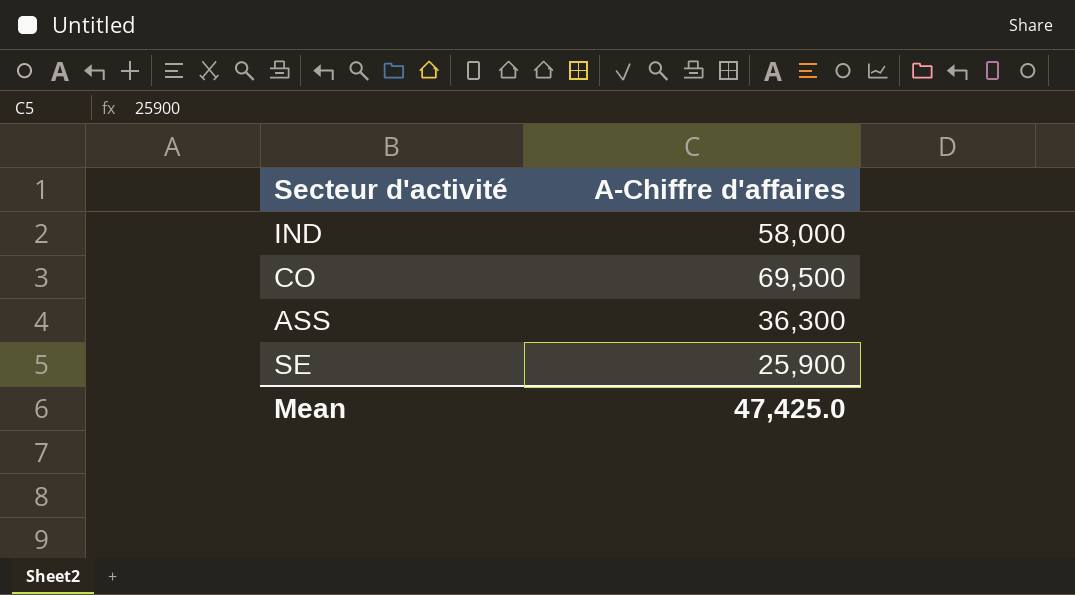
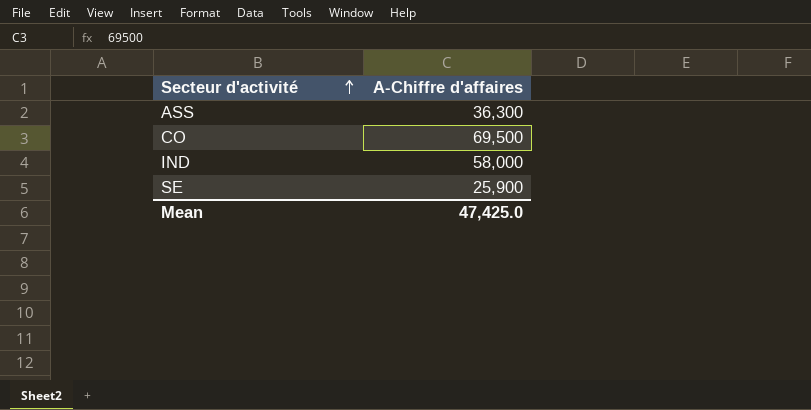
row order: none -> Secteur d'activité ascending

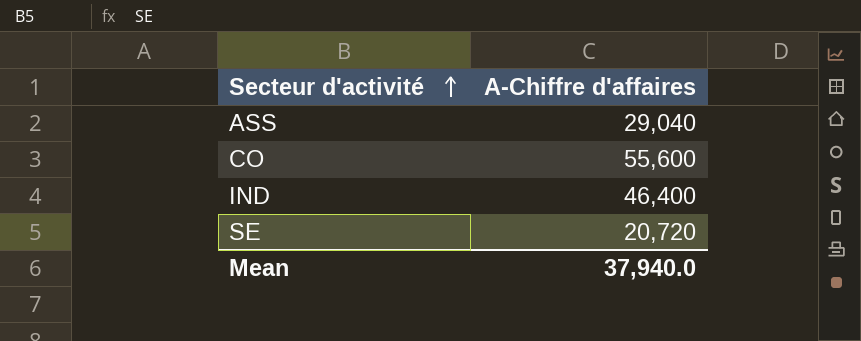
ASS | A-Chiffre d'affaires: 36,300 -> 29,040
CO | A-Chiffre d'affaires: 69,500 -> 55,600
IND | A-Chiffre d'affaires: 58,000 -> 46,400
SE | A-Chiffre d'affaires: 25,900 -> 20,720
Mean | A-Chiffre d'affaires: 47,425.0 -> 37,940.0

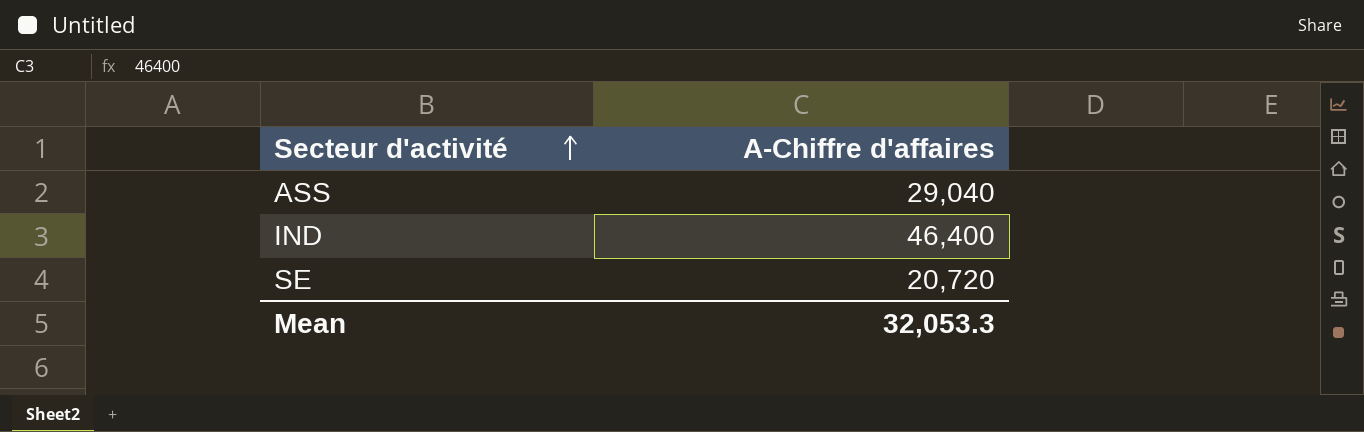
row CO: 55,600 -> none
Mean | A-Chiffre d'affaires: 37,940.0 -> 32,053.3

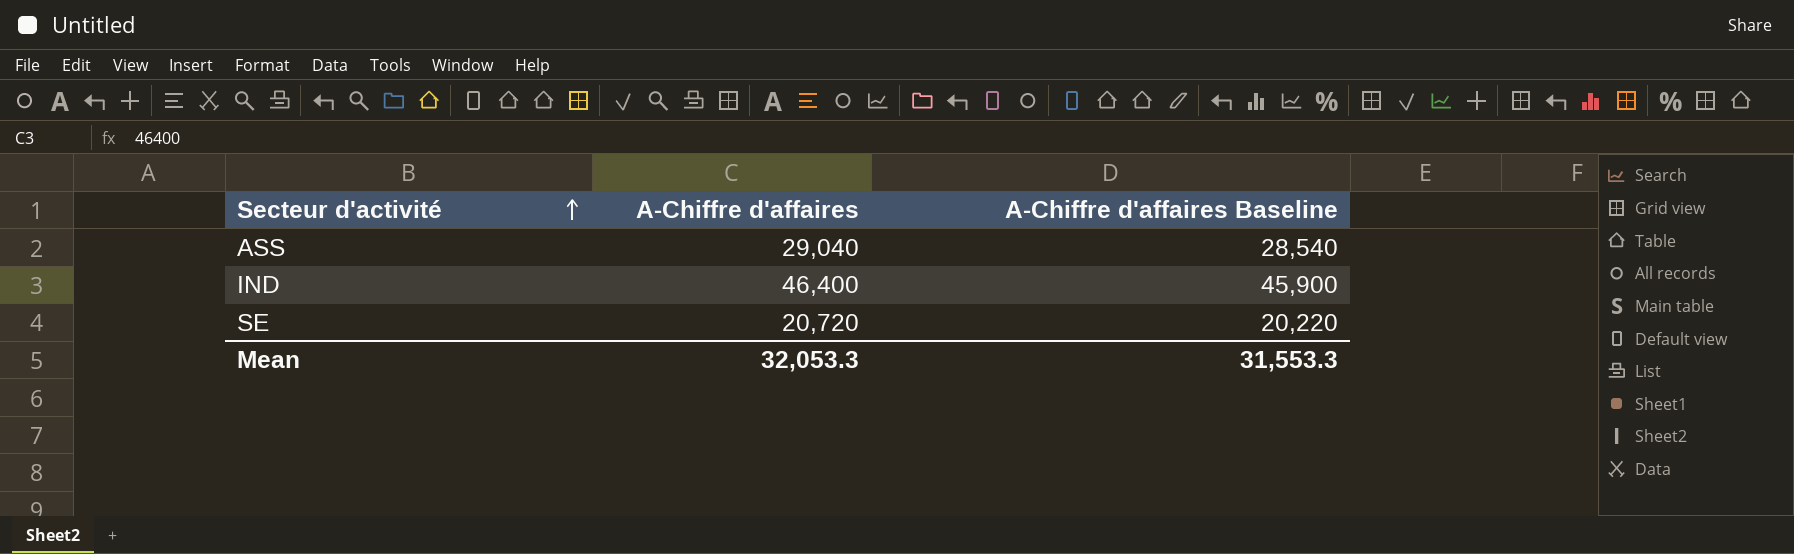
column A-Chiffre d'affaires Baseline | formula: none -> [A-Chiffre d'affaires] - 500

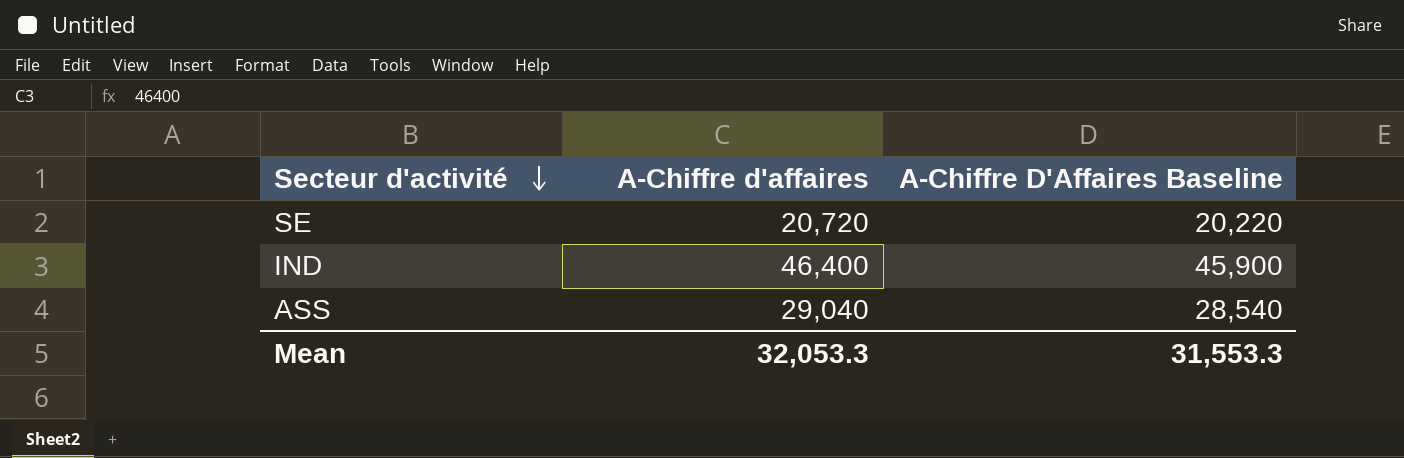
row order: Secteur d'activité ascending -> Secteur d'activité descending
column name: A-Chiffre d'affaires Baseline -> A-Chiffre D'Affaires Baseline

